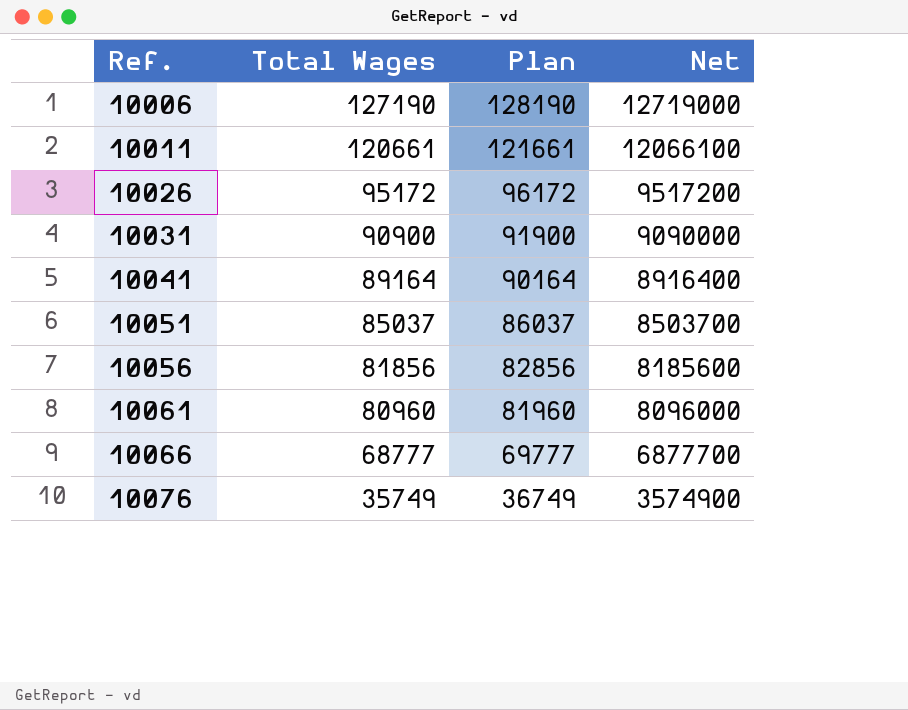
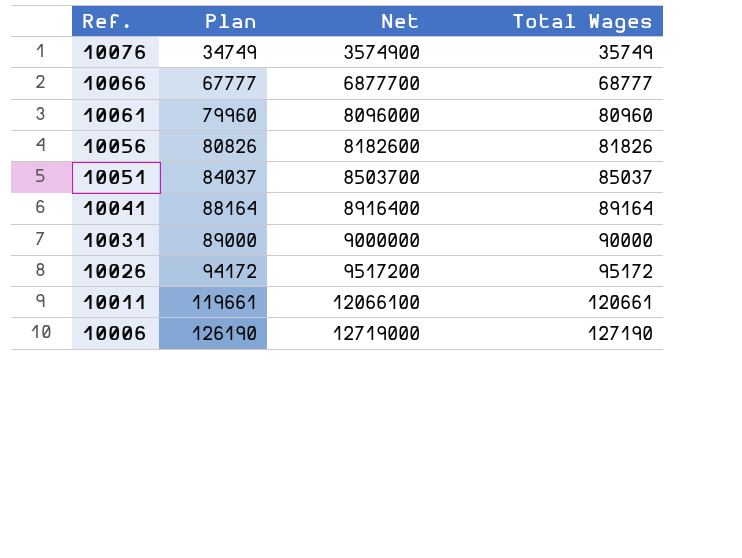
row order: Ref. ascending -> Ref. descending
column Plan | formula: [Total Wages] + 1000 -> [Total Wages] - 1000
column Total Wages | position: 2 -> 4
10056 | Net: 8185600 -> 8182600
10056 | Total Wages: 81856 -> 81826
10031 | Net: 9090000 -> 9000000
10031 | Total Wages: 90900 -> 90000

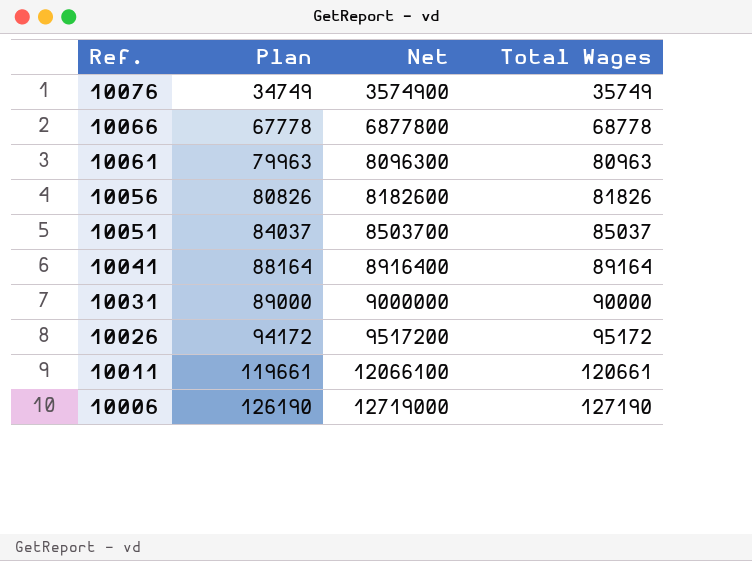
10066 | Plan: 67777 -> 67778
10066 | Net: 6877700 -> 6877800
10066 | Total Wages: 68777 -> 68778
10061 | Plan: 79960 -> 79963
10061 | Net: 8096000 -> 8096300
10061 | Total Wages: 80960 -> 80963

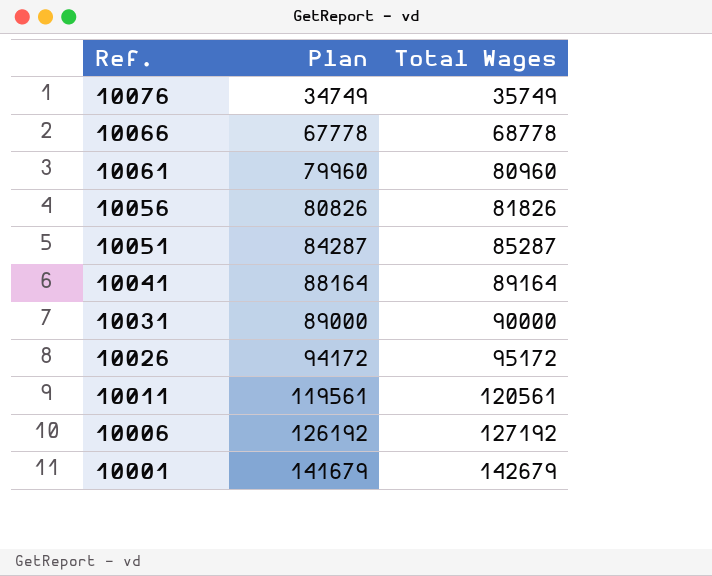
column Net | formula: [Total Wages] * 100 -> none
10061 | Plan: 79963 -> 79960
10061 | Total Wages: 80963 -> 80960
10051 | Plan: 84037 -> 84287
10051 | Total Wages: 85037 -> 85287
10011 | Plan: 119661 -> 119561
10011 | Total Wages: 120661 -> 120561
10006 | Plan: 126190 -> 126192
10006 | Total Wages: 127190 -> 127192
row 10001: none -> 141679 | 142679

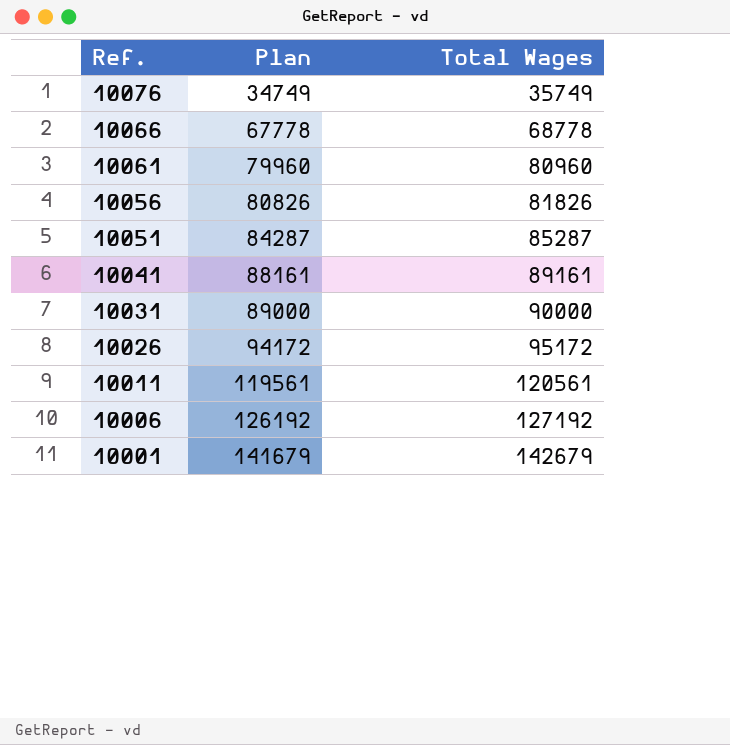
10041 | Plan: 88164 -> 88161
10041 | Total Wages: 89164 -> 89161

